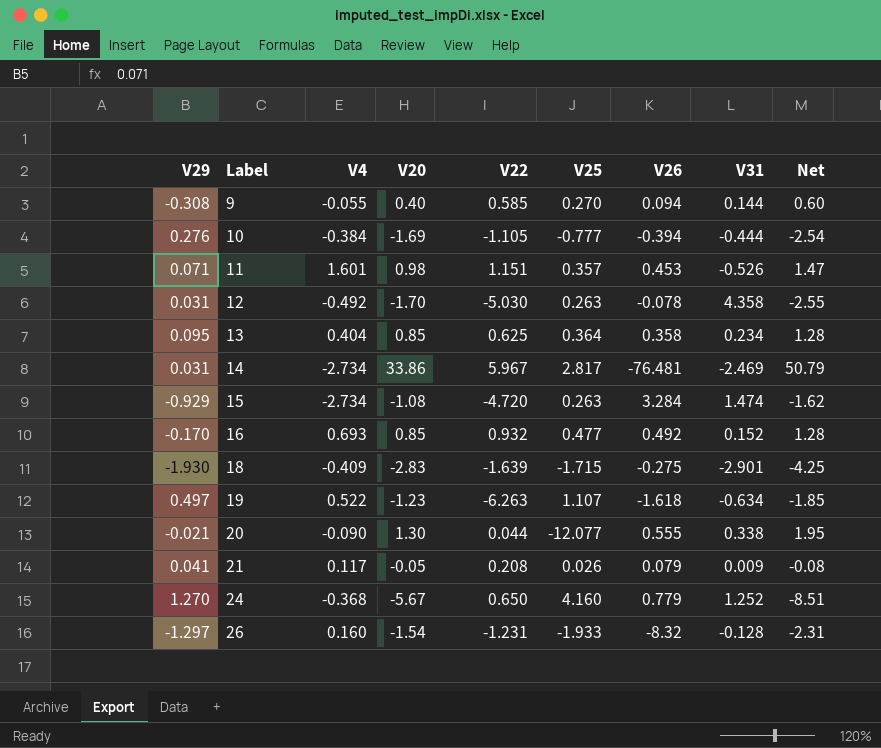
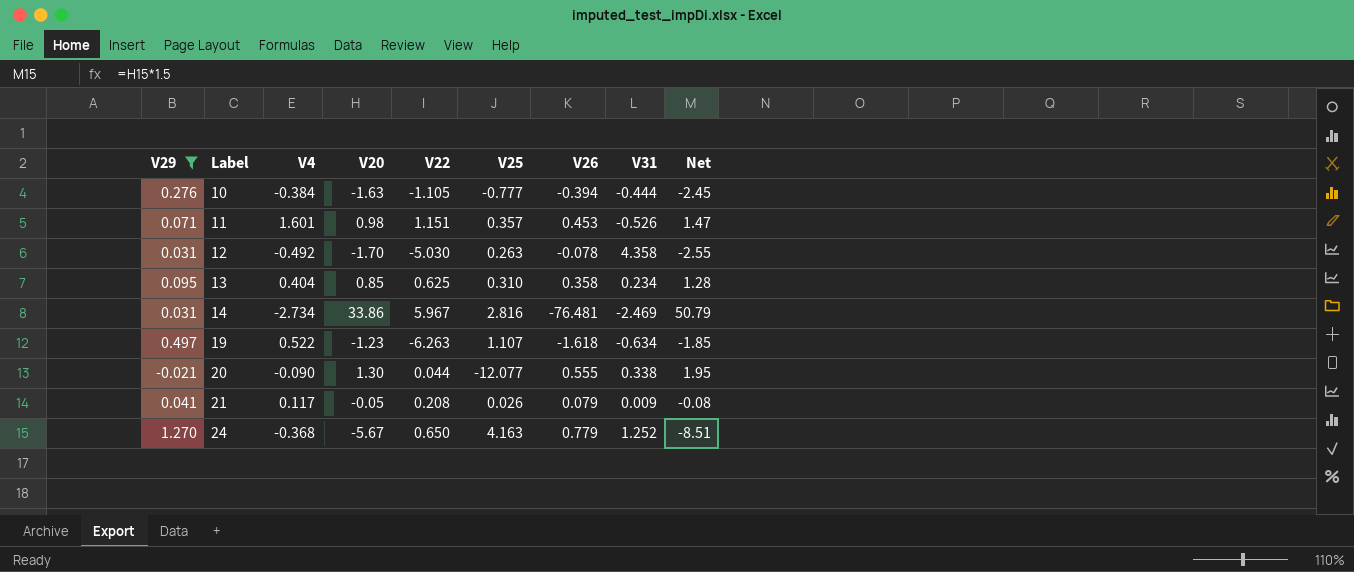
filter: none -> V29 >= -0.021
10 | V20: -1.69 -> -1.63
10 | Net: -2.54 -> -2.45
13 | V25: 0.364 -> 0.310
14 | V25: 2.817 -> 2.816
24 | V25: 4.160 -> 4.163

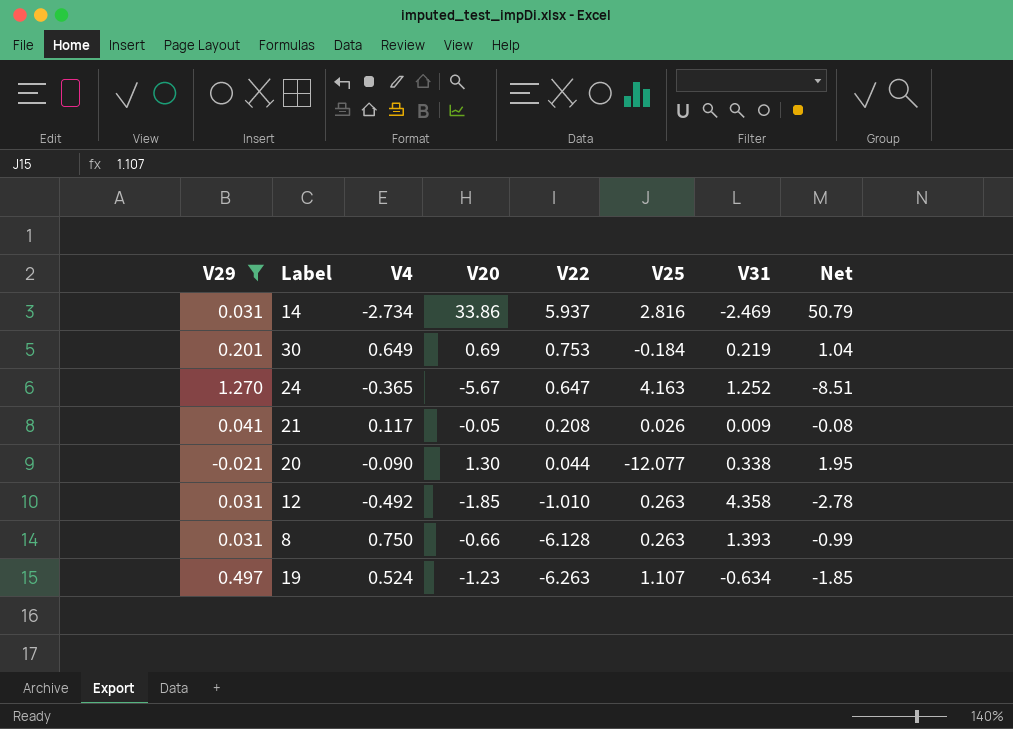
row order: Label ascending -> V22 descending
column V26 | position: 7 -> none
row 10: 0.276 | -0.384 | -1.63 | -1.105 | -0.777 | -0.394 | -0.444 | -2.45 -> none
row 11: 0.071 | 1.601 | 0.98 | 1.151 | 0.357 | 0.453 | -0.526 | 1.47 -> none
row 13: 0.095 | 0.404 | 0.85 | 0.625 | 0.310 | 0.358 | 0.234 | 1.28 -> none
14 | V22: 5.967 -> 5.937
row 30: none -> 0.201 | 0.649 | 0.69 | 0.753 | -0.184 | 0.219 | 1.04
24 | V4: -0.368 -> -0.365
24 | V22: 0.650 -> 0.647
12 | V20: -1.70 -> -1.85
12 | V22: -5.030 -> -1.010
12 | Net: -2.55 -> -2.78
row 8: none -> 0.031 | 0.750 | -0.66 | -6.128 | 0.263 | 1.393 | -0.99
19 | V4: 0.522 -> 0.524

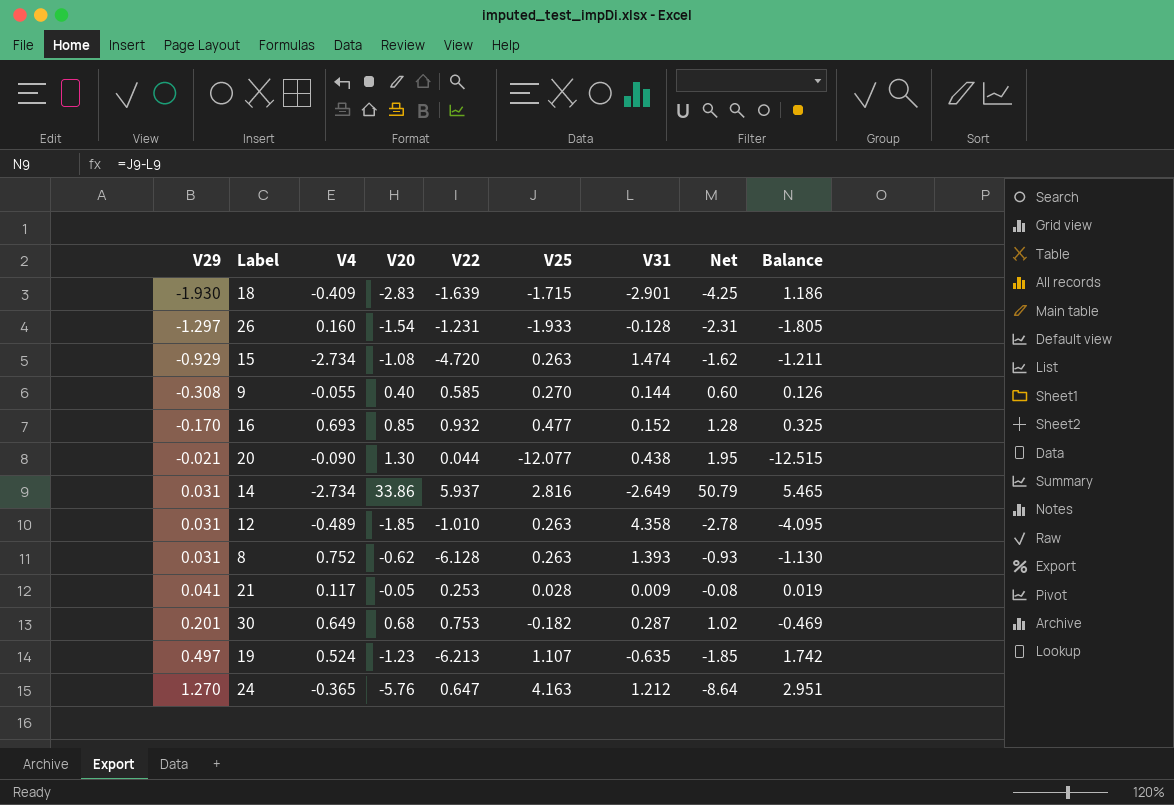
filter: V29 >= -0.021 -> none
row order: V22 descending -> V29 ascending
column Balance | formula: none -> [V25] - [V31]
20 | V31: 0.338 -> 0.438
14 | V31: -2.469 -> -2.649
12 | V4: -0.492 -> -0.489
8 | V4: 0.750 -> 0.752
8 | V20: -0.66 -> -0.62
8 | Net: -0.99 -> -0.93
21 | V22: 0.208 -> 0.253
21 | V25: 0.026 -> 0.028
30 | V20: 0.69 -> 0.68
30 | V25: -0.184 -> -0.182
30 | V31: 0.219 -> 0.287
30 | Net: 1.04 -> 1.02
19 | V22: -6.263 -> -6.213
19 | V31: -0.634 -> -0.635
24 | V20: -5.67 -> -5.76
24 | V31: 1.252 -> 1.212
24 | Net: -8.51 -> -8.64

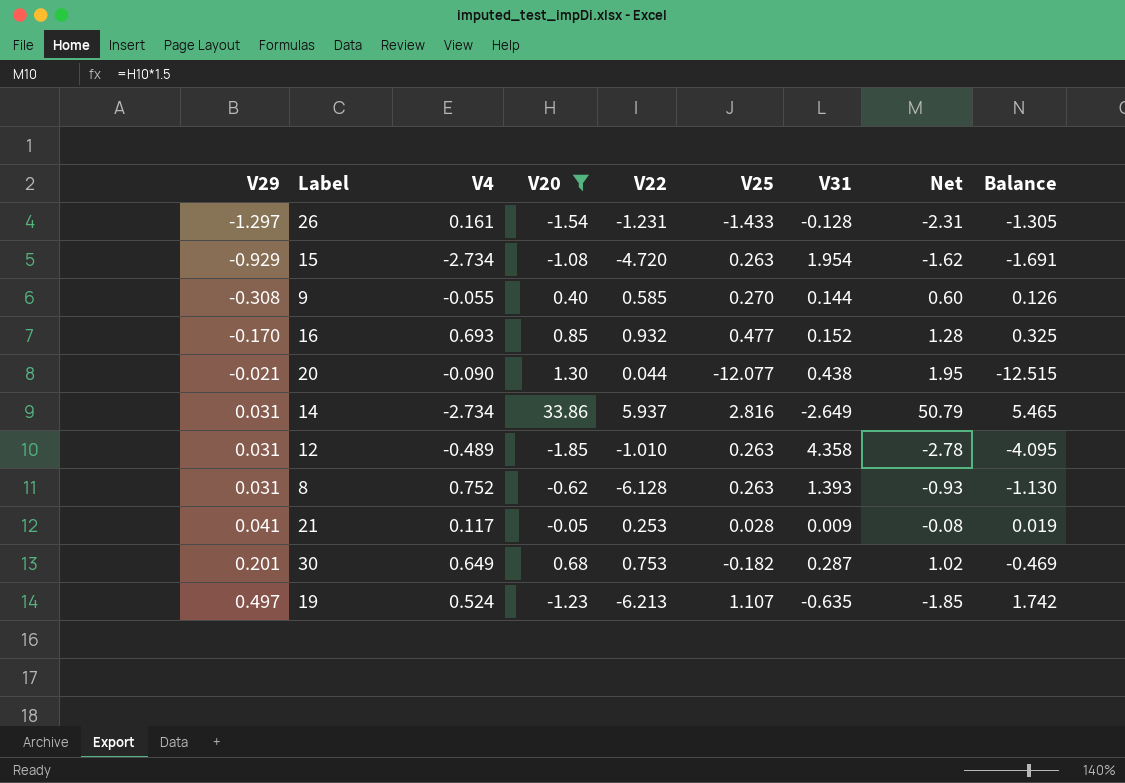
filter: none -> V20 >= -1.85
26 | V4: 0.160 -> 0.161
26 | V25: -1.933 -> -1.433
26 | Balance: -1.805 -> -1.305
15 | V31: 1.474 -> 1.954
15 | Balance: -1.211 -> -1.691

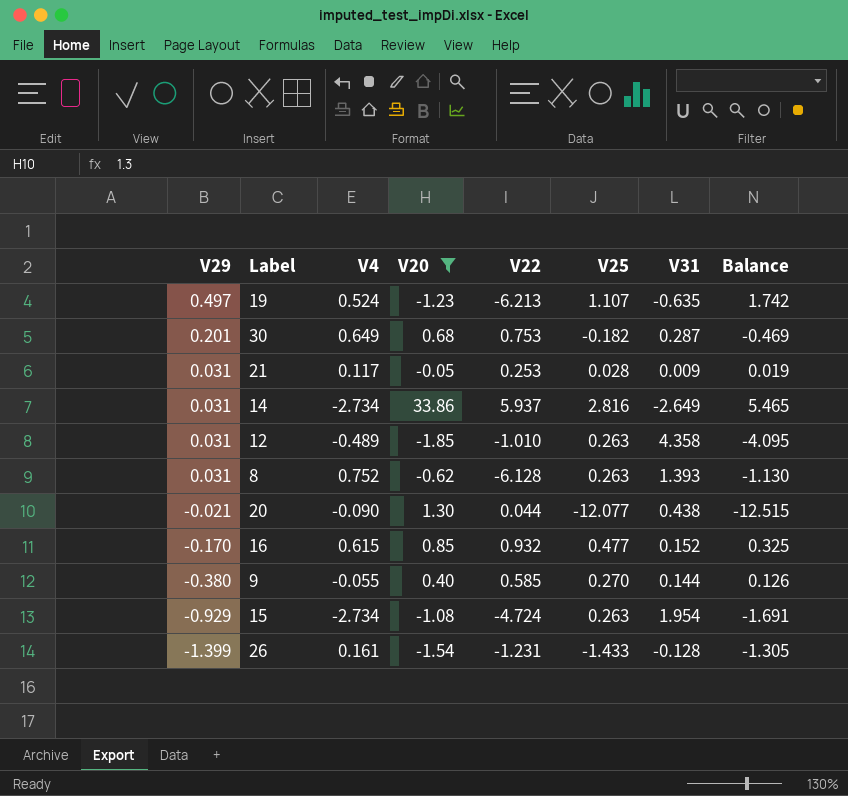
row order: V29 ascending -> V29 descending
column Net | formula: [V20] * 1.5 -> none
21 | V29: 0.041 -> 0.031
16 | V4: 0.693 -> 0.615
9 | V29: -0.308 -> -0.380
15 | V22: -4.720 -> -4.724
26 | V29: -1.297 -> -1.399

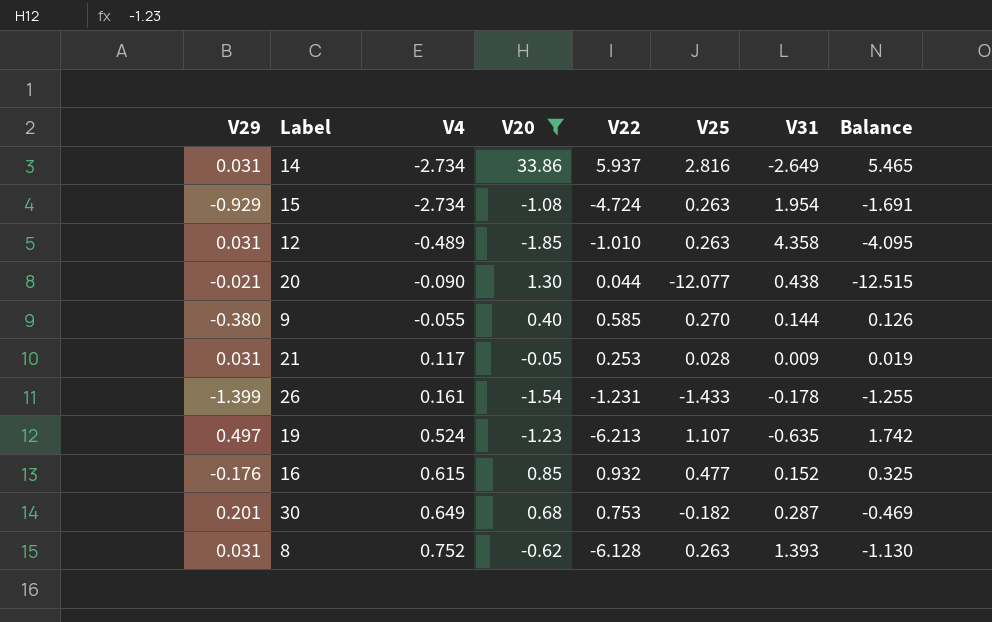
row order: V29 descending -> V4 ascending
26 | V31: -0.128 -> -0.178
26 | Balance: -1.305 -> -1.255
16 | V29: -0.170 -> -0.176

